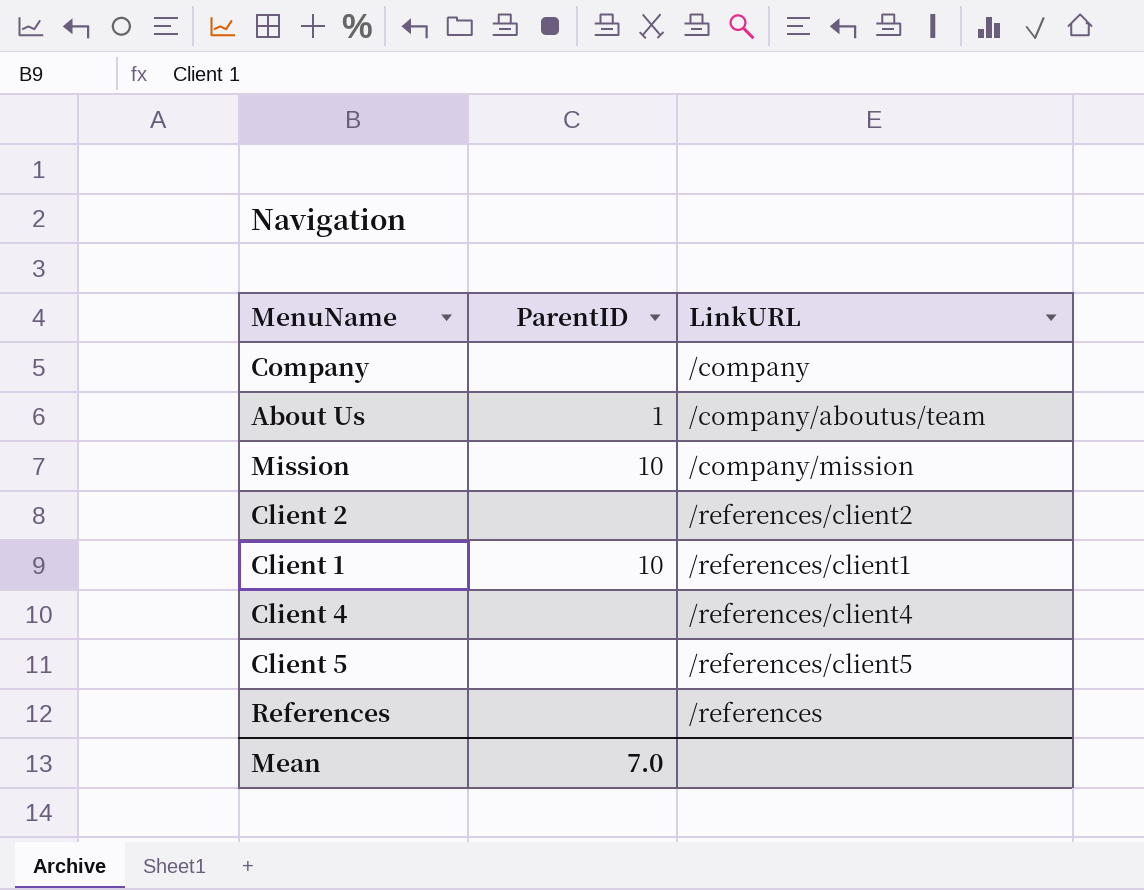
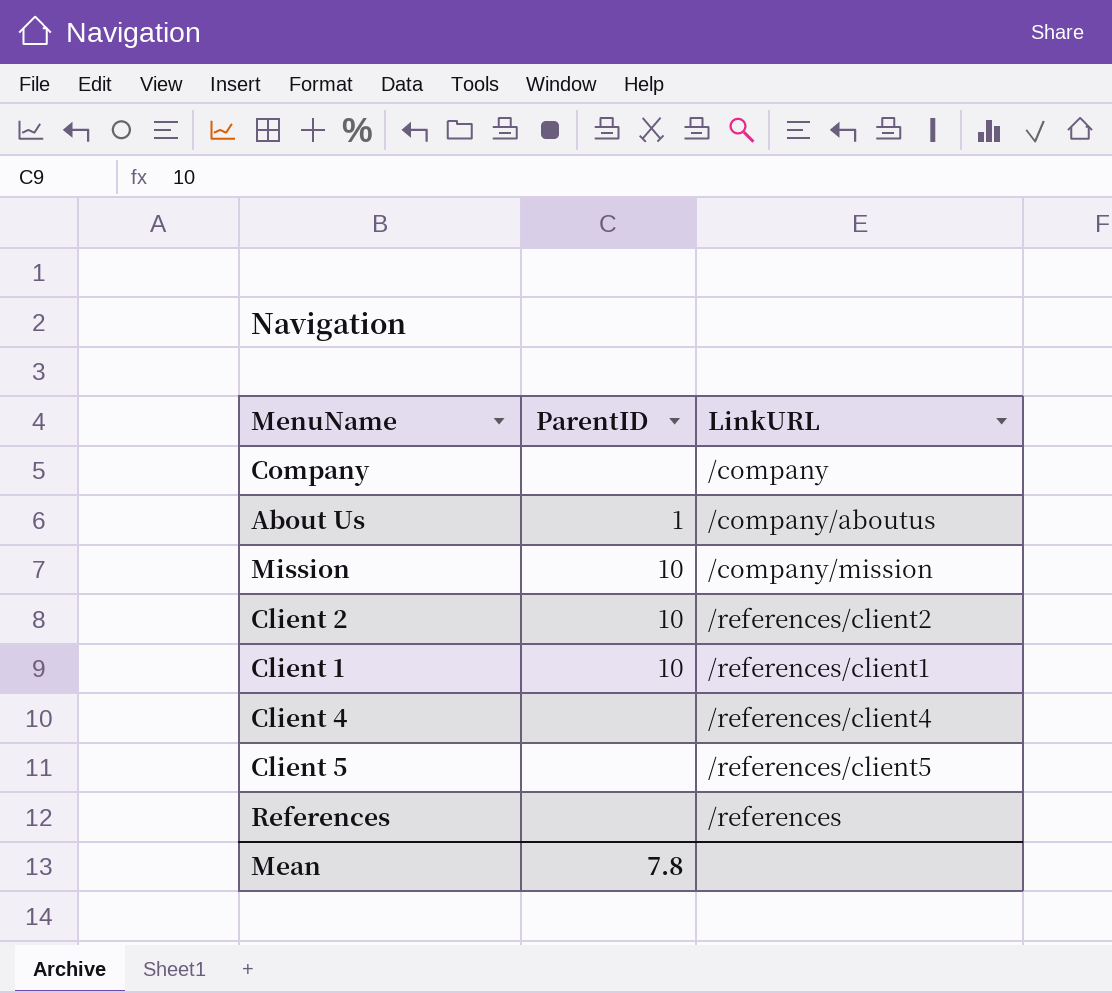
About Us | LinkURL: /company/aboutus/team -> /company/aboutus
Client 2 | ParentID: none -> 10
Mean | ParentID: 7.0 -> 7.8

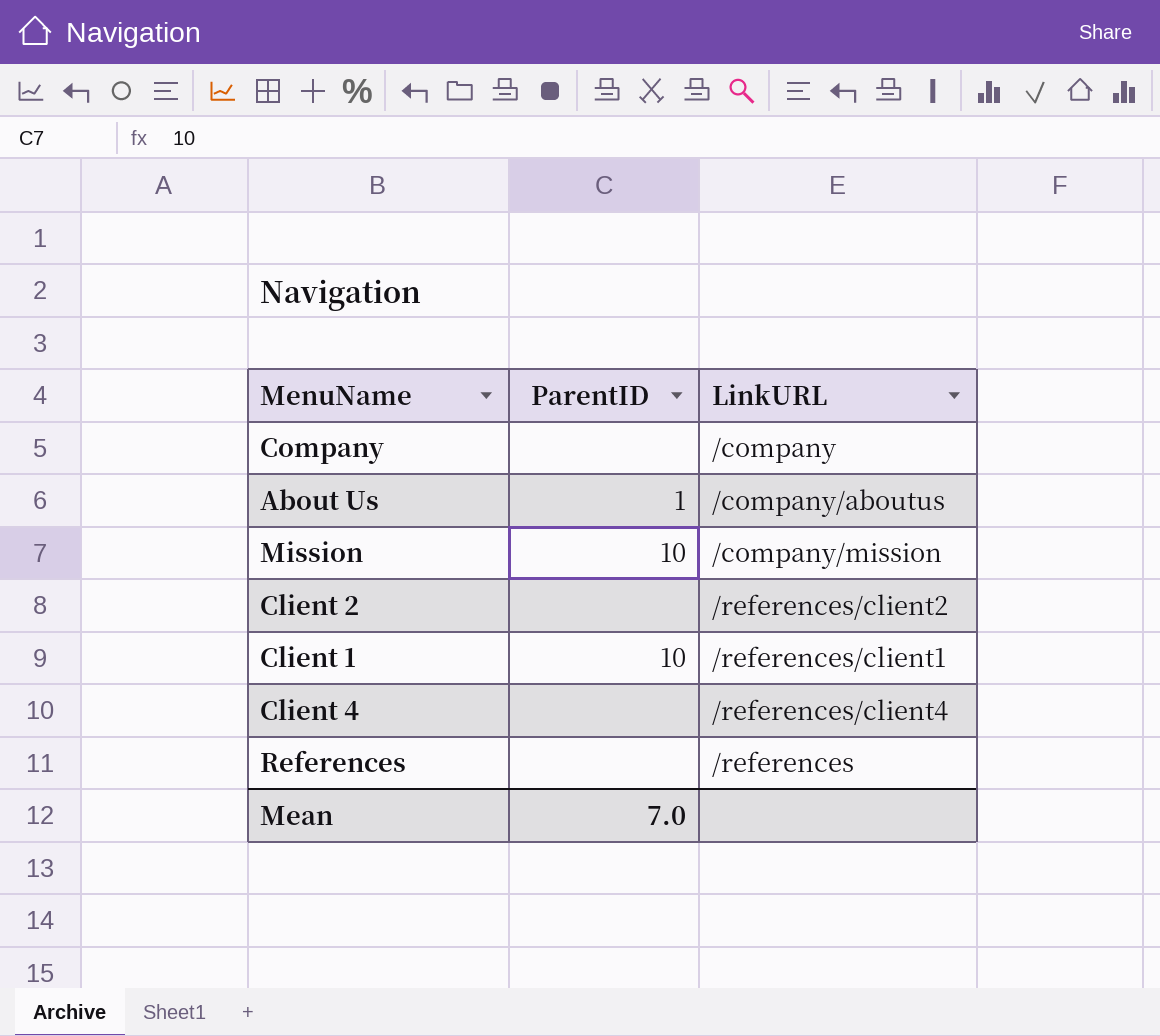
row Client 5: none | /references/client5 -> none
Client 2 | ParentID: 10 -> none
Mean | ParentID: 7.8 -> 7.0

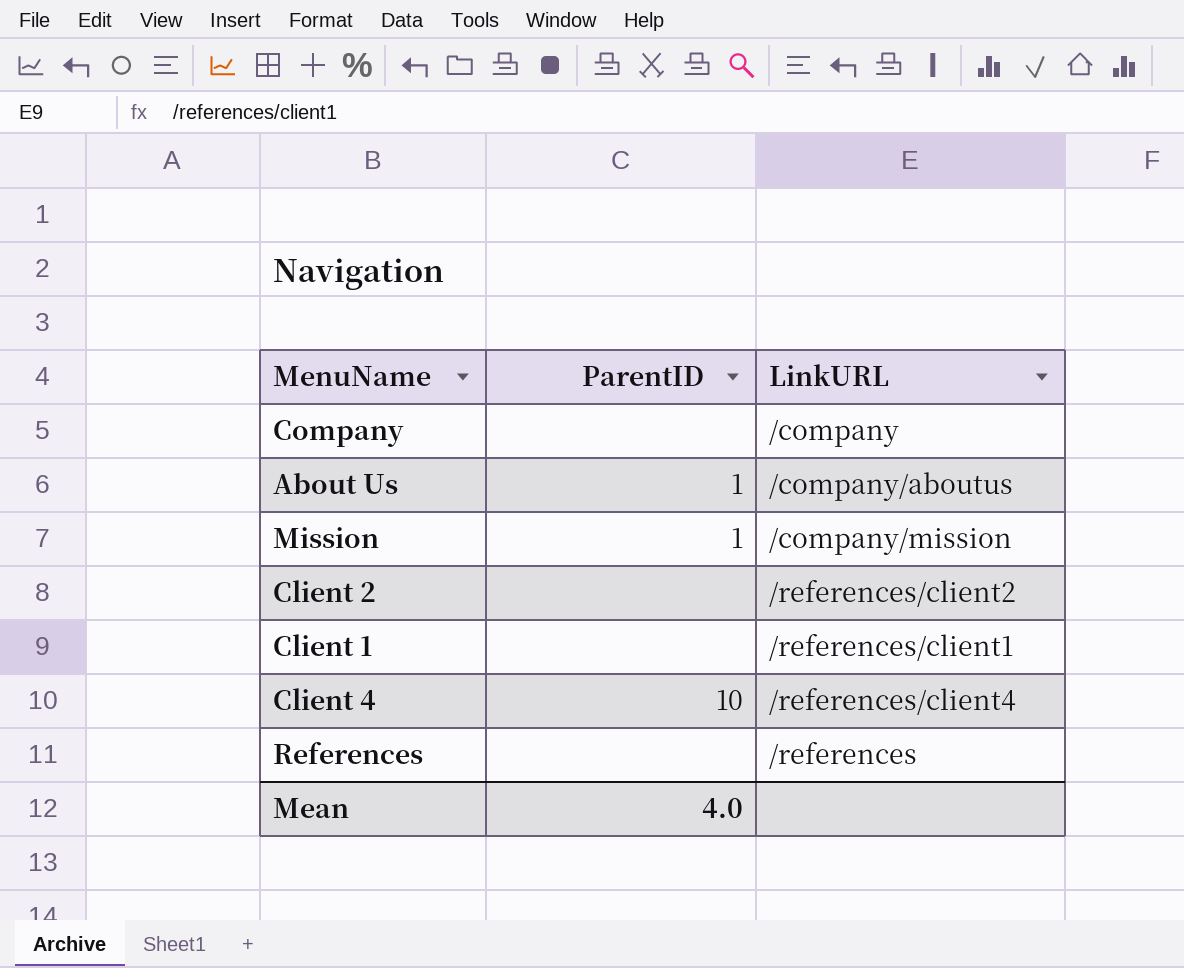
Mission | ParentID: 10 -> 1
Client 1 | ParentID: 10 -> none
Client 4 | ParentID: none -> 10
Mean | ParentID: 7.0 -> 4.0

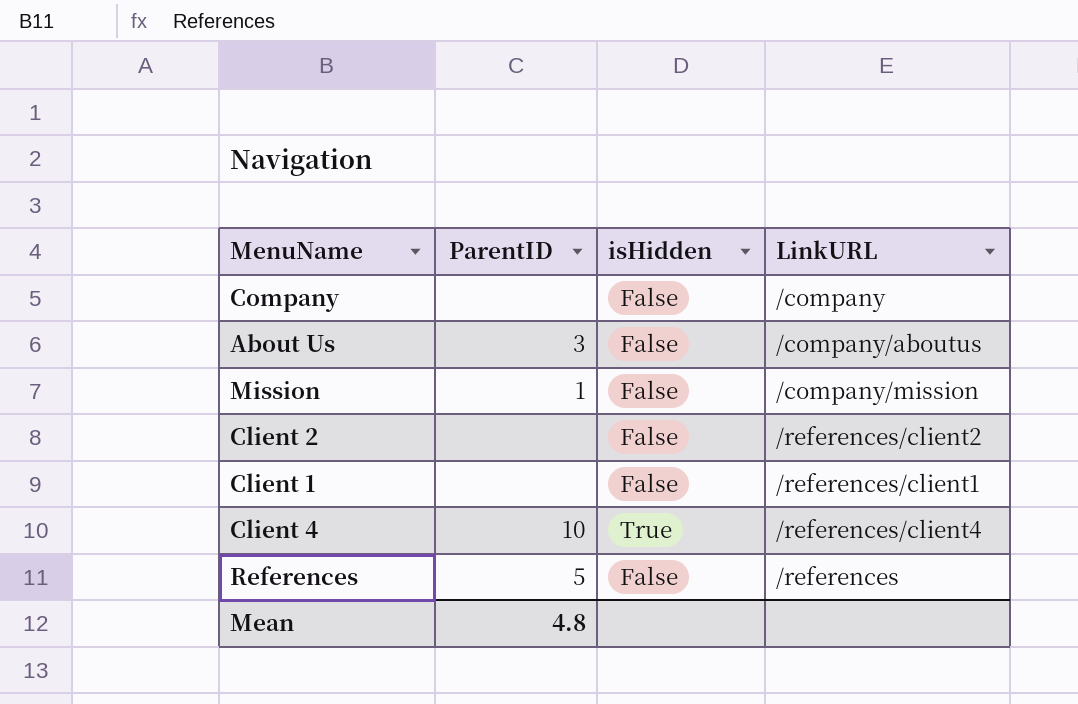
column isHidden | position: none -> 3
About Us | ParentID: 1 -> 3
References | ParentID: none -> 5
Mean | ParentID: 4.0 -> 4.8

